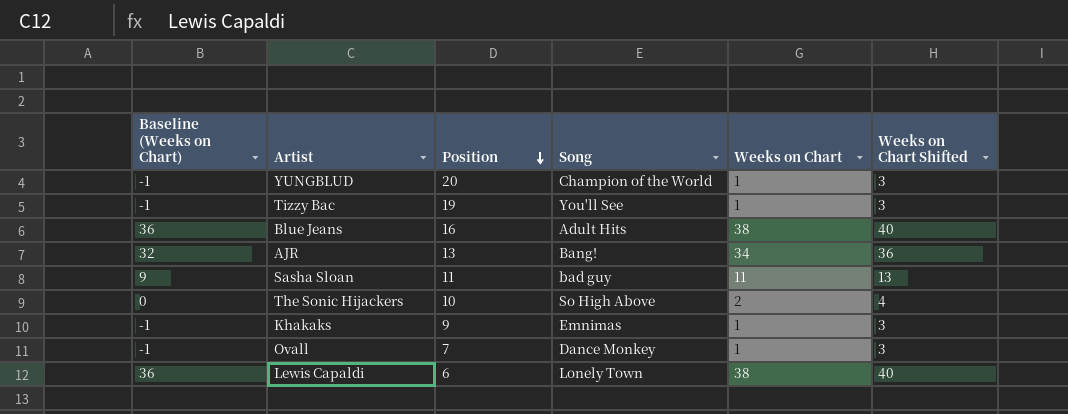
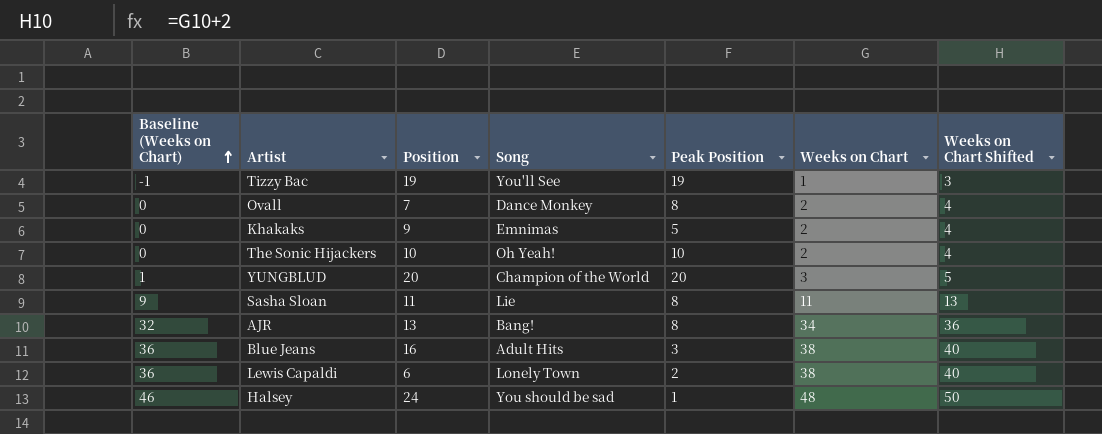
row order: Position descending -> Baseline (Weeks on Chart) ascending
column Peak Position | position: none -> 5
Ovall | Baseline (Weeks on Chart): -1 -> 0
Ovall | Weeks on Chart: 1 -> 2
Ovall | Weeks on Chart Shifted: 3 -> 4
Khakaks | Baseline (Weeks on Chart): -1 -> 0
Khakaks | Weeks on Chart: 1 -> 2
Khakaks | Weeks on Chart Shifted: 3 -> 4
The Sonic Hijackers | Song: So High Above -> Oh Yeah!
YUNGBLUD | Baseline (Weeks on Chart): -1 -> 1
YUNGBLUD | Weeks on Chart: 1 -> 3
YUNGBLUD | Weeks on Chart Shifted: 3 -> 5
Sasha Sloan | Song: bad guy -> Lie
row Halsey: none -> 46 | 24 | You should be sad | 1 | 48 | 50

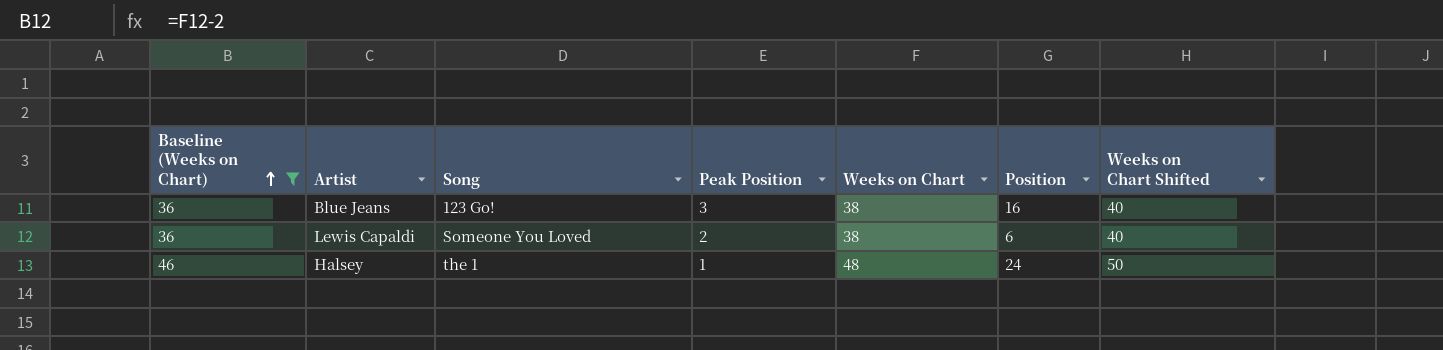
filter: none -> Baseline (Weeks on Chart) >= 36
column Position | position: 3 -> 6
Blue Jeans | Song: Adult Hits -> 123 Go!
Lewis Capaldi | Song: Lonely Town -> Someone You Loved
Halsey | Song: You should be sad -> the 1

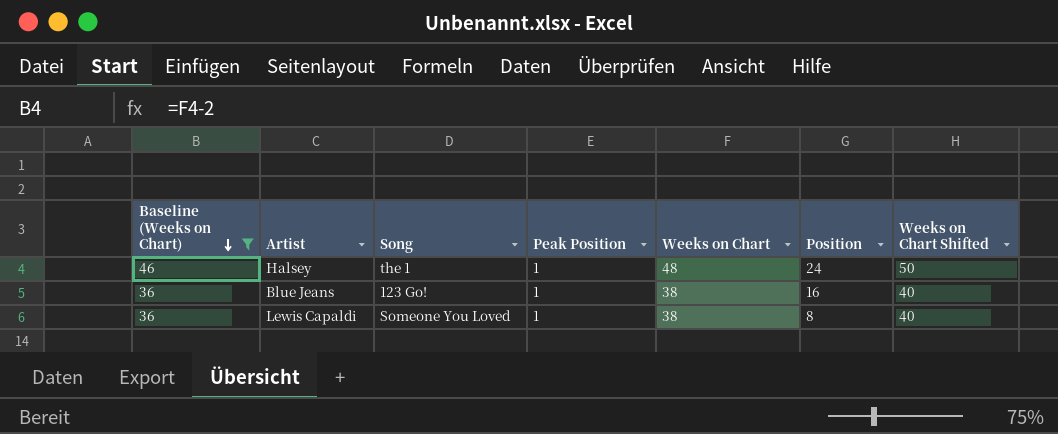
row order: Baseline (Weeks on Chart) ascending -> Baseline (Weeks on Chart) descending
Blue Jeans | Peak Position: 3 -> 1
Lewis Capaldi | Peak Position: 2 -> 1
Lewis Capaldi | Position: 6 -> 8

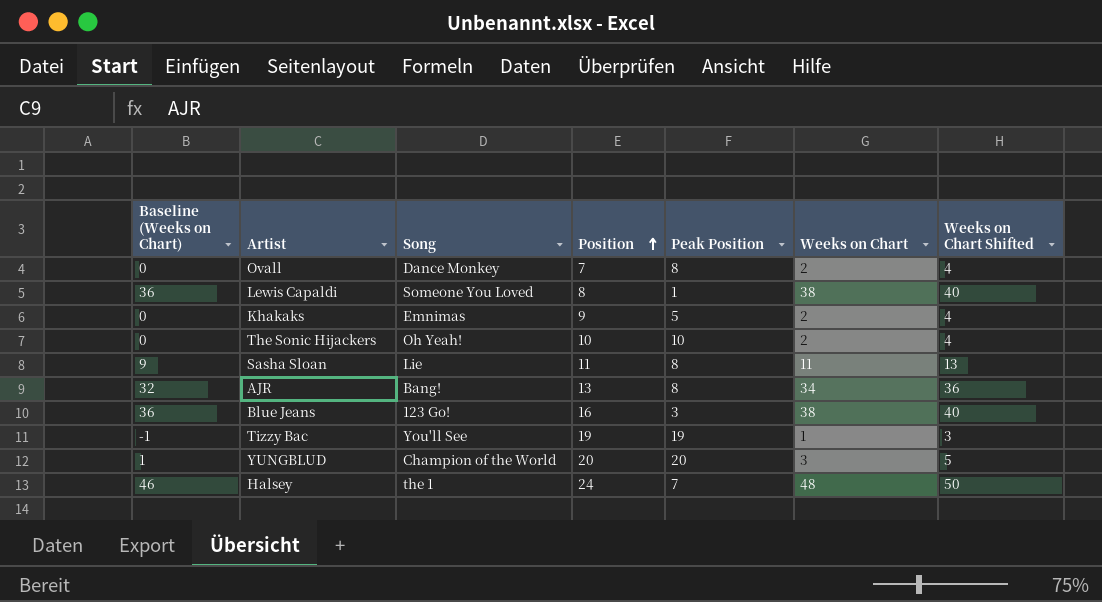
filter: Baseline (Weeks on Chart) >= 36 -> none
row order: Baseline (Weeks on Chart) descending -> Position ascending
column Position | position: 6 -> 4
Blue Jeans | Peak Position: 1 -> 3
Halsey | Peak Position: 1 -> 7

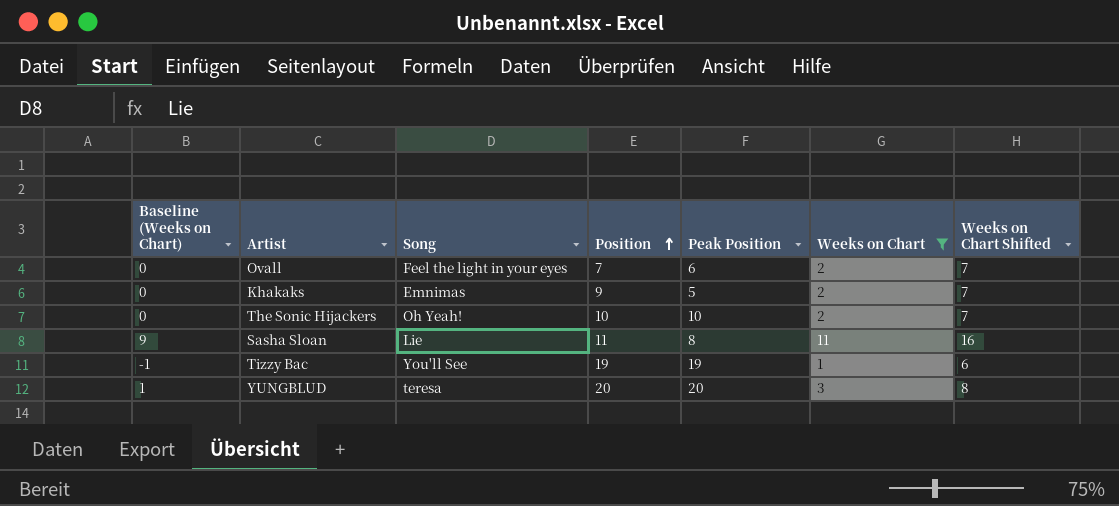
filter: none -> Weeks on Chart <= 11
column Weeks on Chart Shifted | formula: [Weeks on Chart] + 2 -> [Weeks on Chart] + 5
Ovall | Song: Dance Monkey -> Feel the light in your eyes
Ovall | Peak Position: 8 -> 6
YUNGBLUD | Song: Champion of the World -> teresa

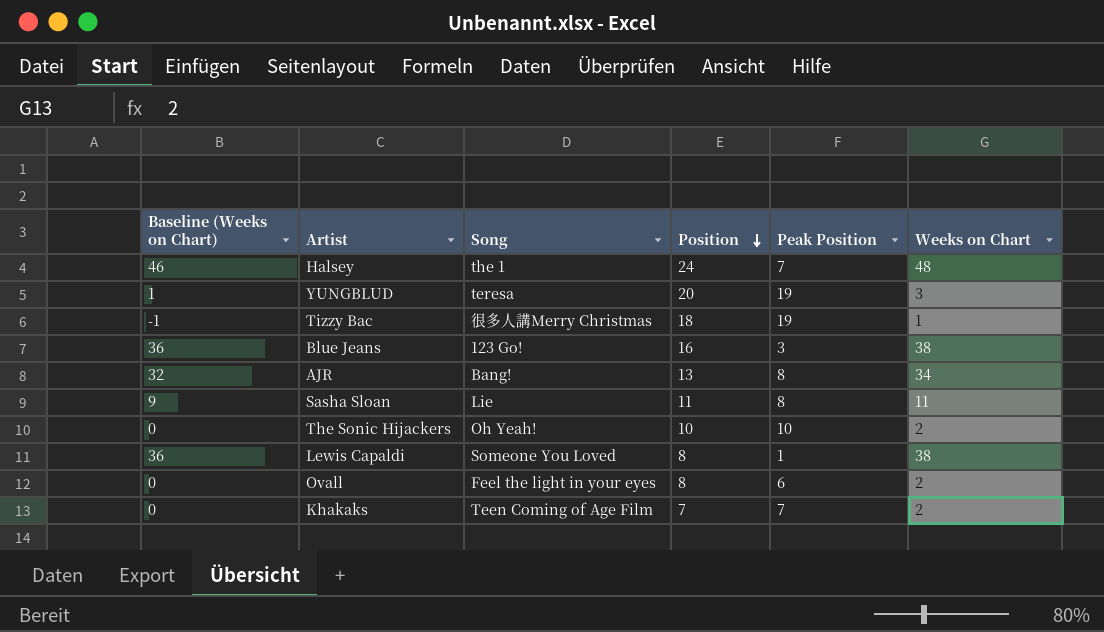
filter: Weeks on Chart <= 11 -> none
row order: Position ascending -> Position descending
column Weeks on Chart Shifted | formula: [Weeks on Chart] + 5 -> none
YUNGBLUD | Peak Position: 20 -> 19
Tizzy Bac | Song: You'll See -> 很多人講Merry Christmas
Tizzy Bac | Position: 19 -> 18
Ovall | Position: 7 -> 8
Khakaks | Song: Emnimas -> Teen Coming of Age Film
Khakaks | Position: 9 -> 7
Khakaks | Peak Position: 5 -> 7

